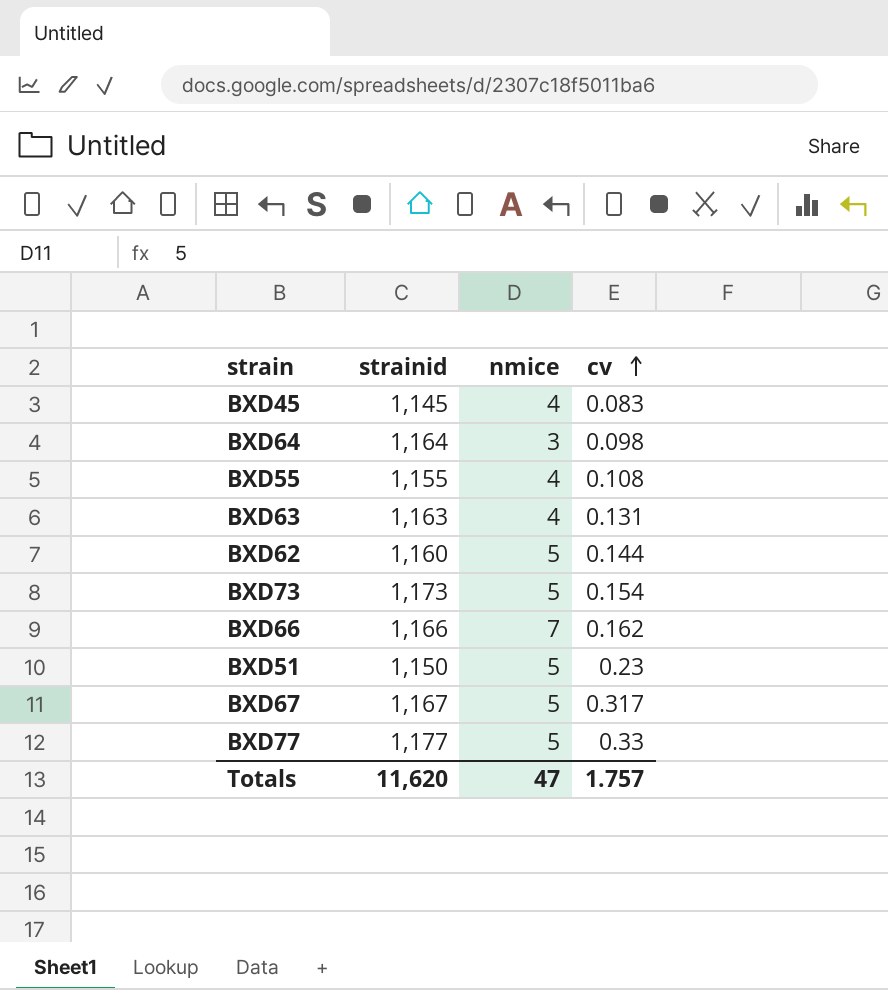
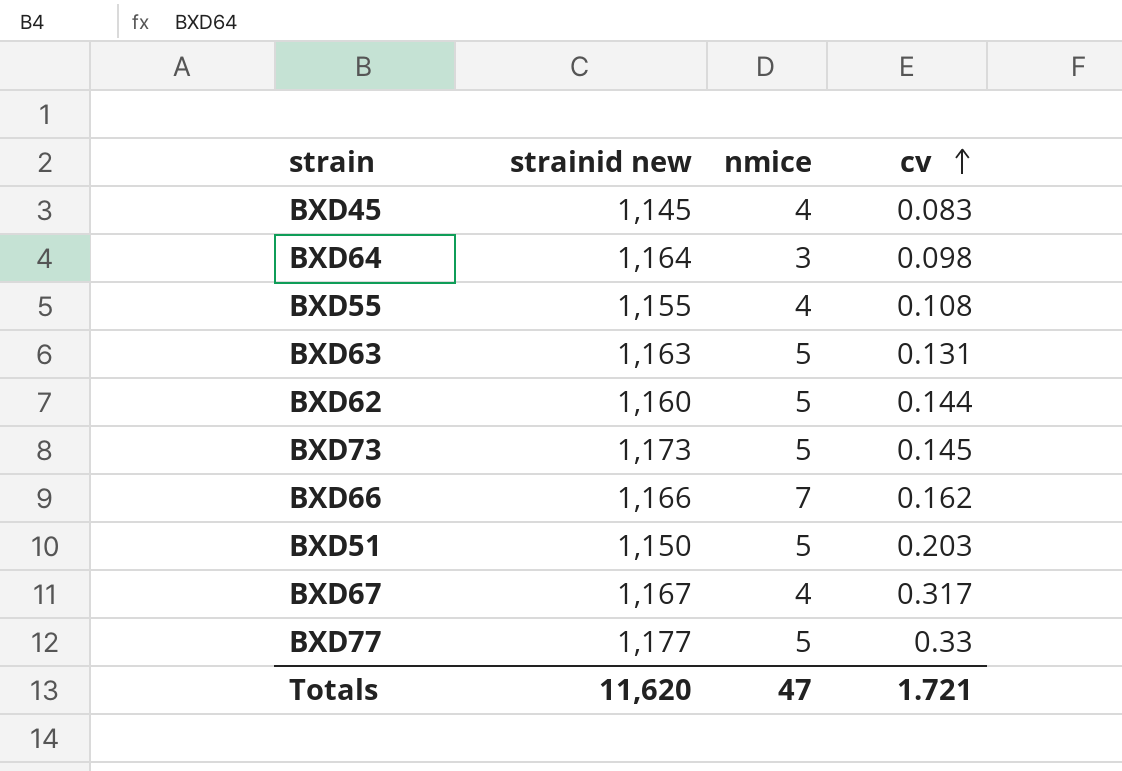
column name: strainid -> strainid new
BXD63 | nmice: 4 -> 5
BXD73 | cv: 0.154 -> 0.145
BXD51 | cv: 0.23 -> 0.203
BXD67 | nmice: 5 -> 4
Totals | cv: 1.757 -> 1.721

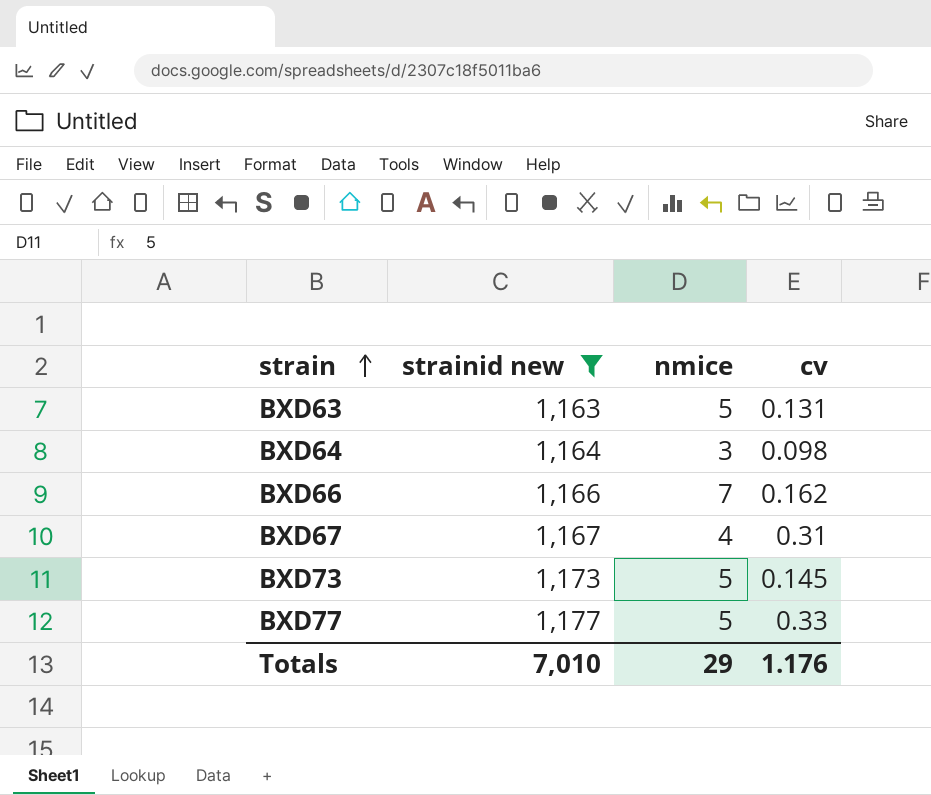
filter: none -> strainid new >= 1,163
row order: cv ascending -> strain ascending
BXD67 | cv: 0.317 -> 0.31
Totals | strainid new: 11,620 -> 7,010
Totals | nmice: 47 -> 29
Totals | cv: 1.721 -> 1.176

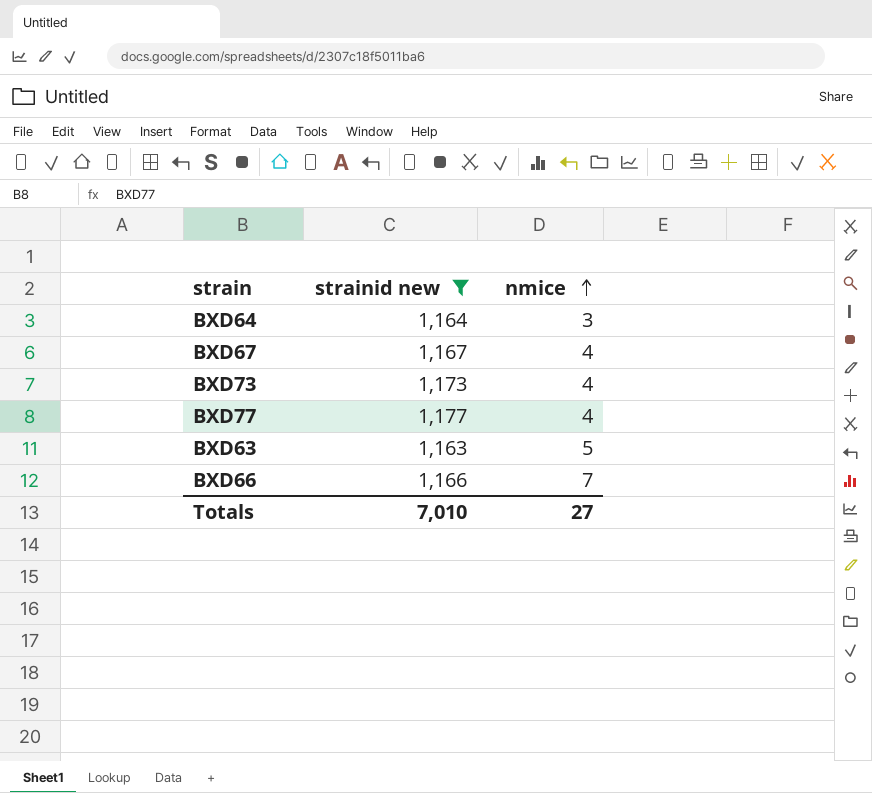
row order: strain ascending -> nmice ascending
column cv | position: 4 -> none
BXD73 | nmice: 5 -> 4
BXD77 | nmice: 5 -> 4
Totals | nmice: 29 -> 27

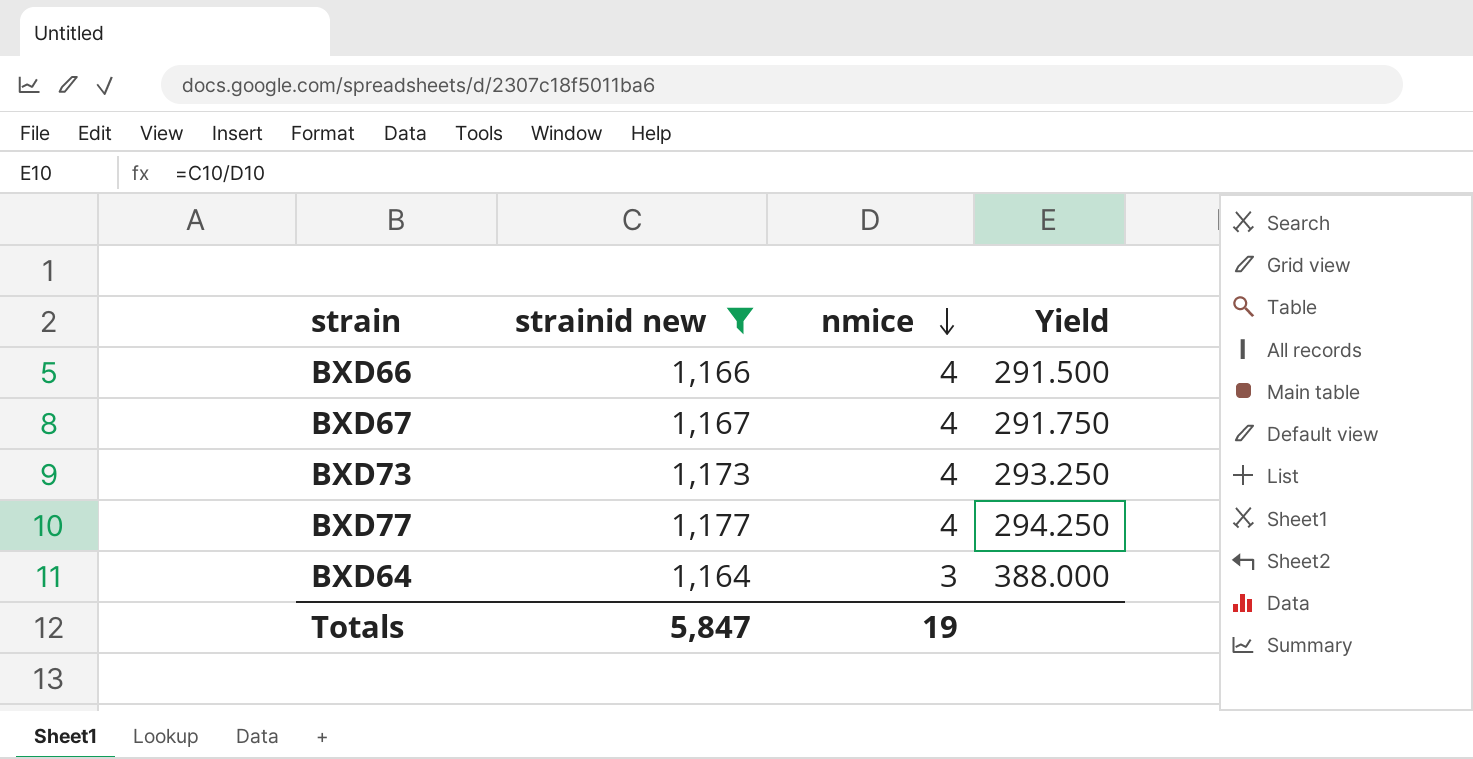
row order: nmice ascending -> nmice descending
column Yield | formula: none -> [strainid new] / [nmice]
row BXD63: 1,163 | 5 -> none
BXD66 | nmice: 7 -> 4
Totals | strainid new: 7,010 -> 5,847
Totals | nmice: 27 -> 19

